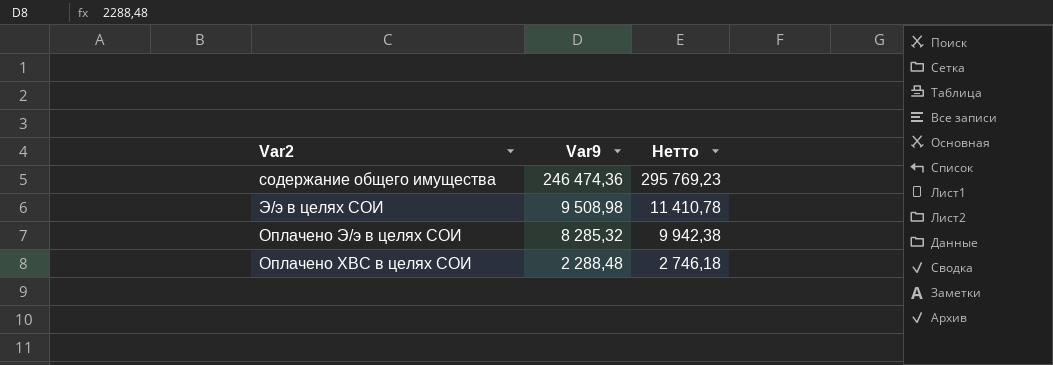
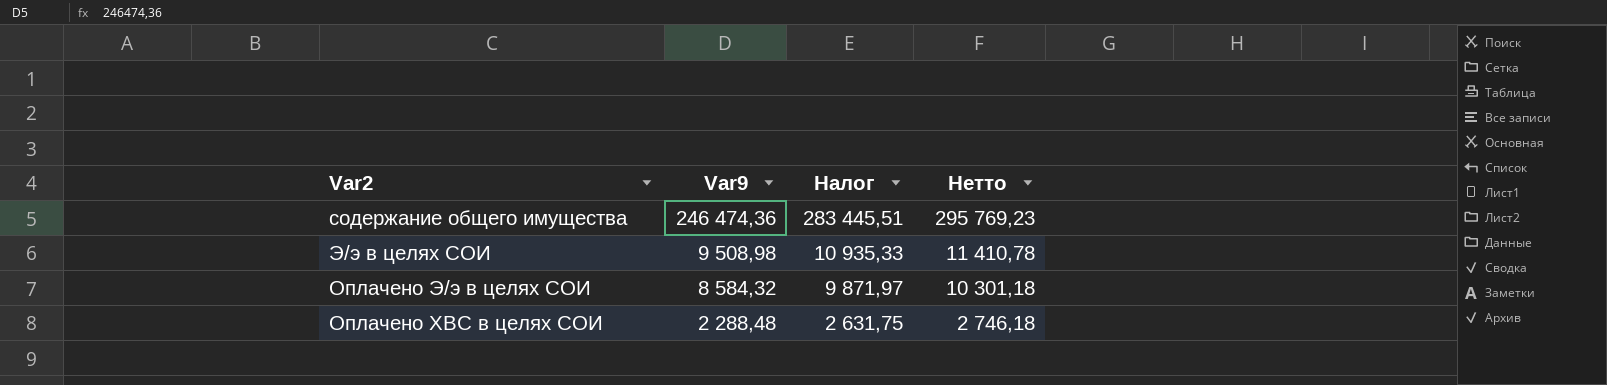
column Налог | formula: none -> [Var9] * 1,15
Оплачено Э/э в целях СОИ | Var9: 8 285,32 -> 8 584,32
Оплачено Э/э в целях СОИ | Нетто: 9 942,38 -> 10 301,18

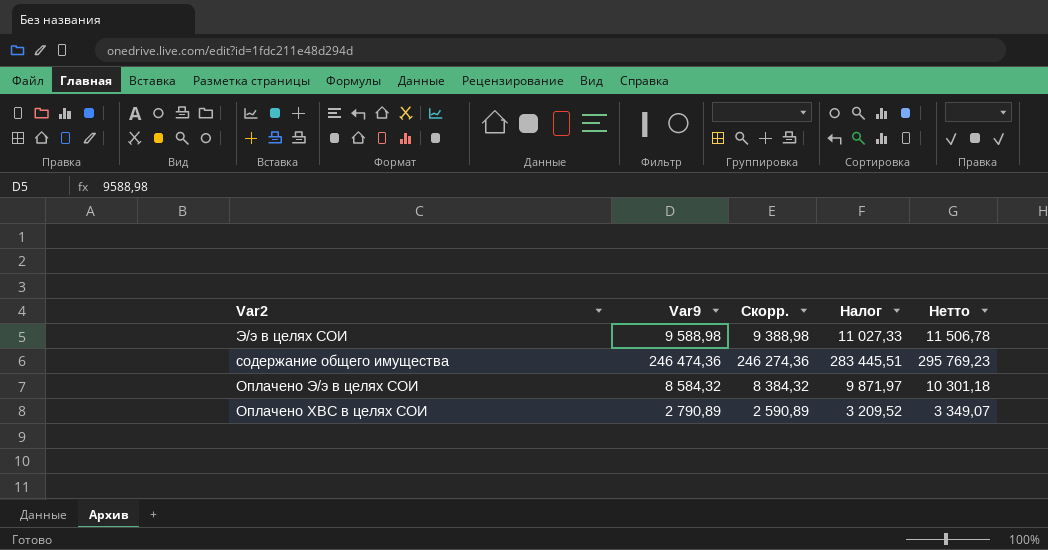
row order: Var9 descending -> Var2 descending
column Скорр. | formula: none -> [Var9] - 200
Э/э в целях СОИ | Var9: 9 508,98 -> 9 588,98
Э/э в целях СОИ | Налог: 10 935,33 -> 11 027,33
Э/э в целях СОИ | Нетто: 11 410,78 -> 11 506,78
Оплачено ХВС в целях СОИ | Var9: 2 288,48 -> 2 790,89
Оплачено ХВС в целях СОИ | Налог: 2 631,75 -> 3 209,52
Оплачено ХВС в целях СОИ | Нетто: 2 746,18 -> 3 349,07

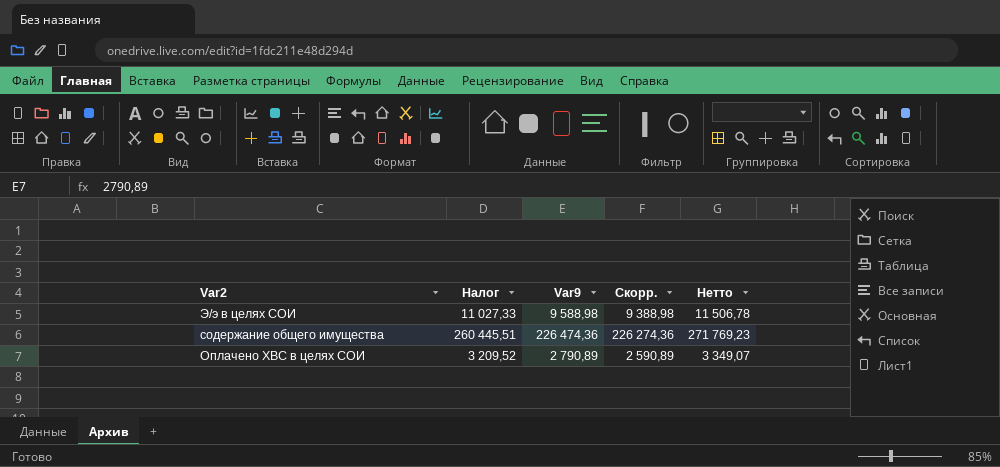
column Налог | position: 4 -> 2
row Оплачено Э/э в целях СОИ: 8 584,32 | 8 384,32 | 9 871,97 | 10 301,18 -> none
содержание общего имущества | Налог: 283 445,51 -> 260 445,51
содержание общего имущества | Var9: 246 474,36 -> 226 474,36
содержание общего имущества | Скорр.: 246 274,36 -> 226 274,36
содержание общего имущества | Нетто: 295 769,23 -> 271 769,23

